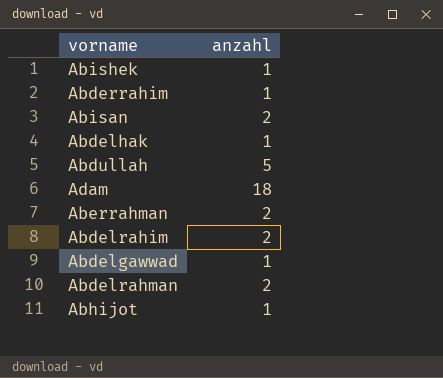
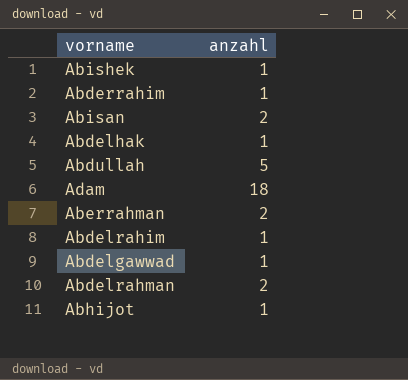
Abdelrahim | anzahl: 2 -> 1

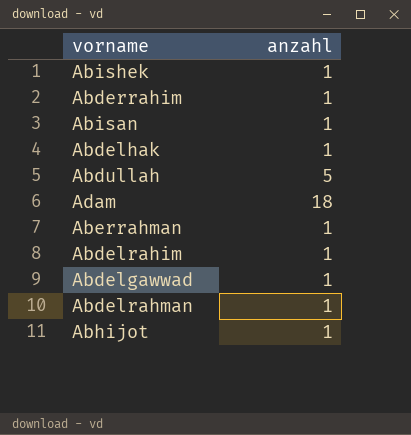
Abisan | anzahl: 2 -> 1
Aberrahman | anzahl: 2 -> 1
Abdelrahman | anzahl: 2 -> 1

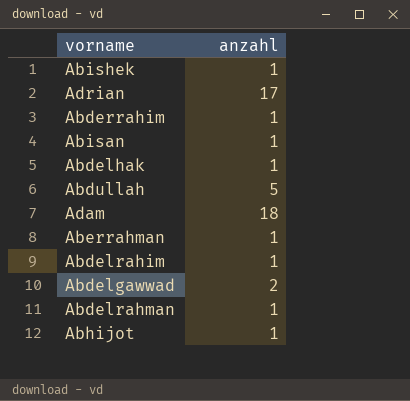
row Adrian: none -> 17
Abdelgawwad | anzahl: 1 -> 2

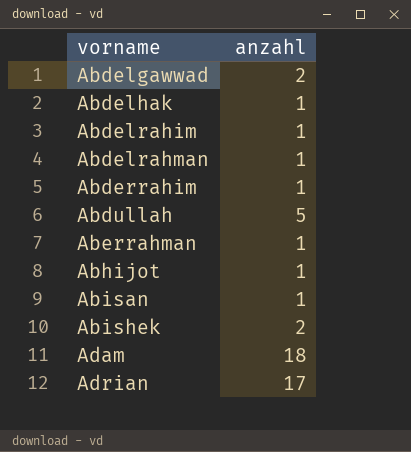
row order: none -> vorname ascending
Abishek | anzahl: 1 -> 2

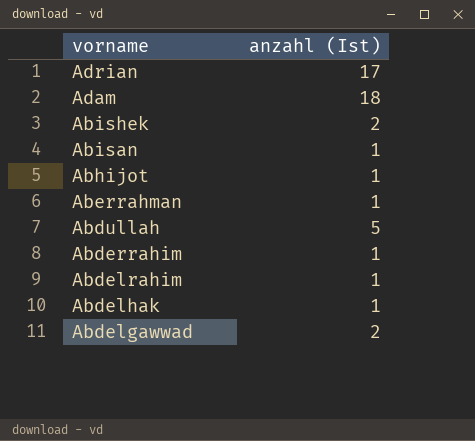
row order: vorname ascending -> vorname descending
column name: anzahl -> anzahl (Ist)
row Abdelrahman: 1 -> none

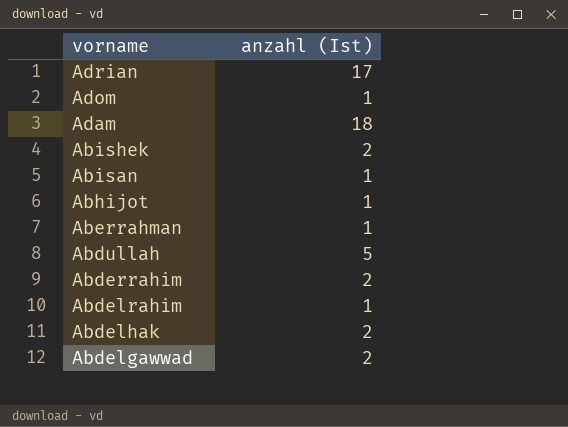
row Adom: none -> 1
Abderrahim | anzahl (Ist): 1 -> 2
Abdelhak | anzahl (Ist): 1 -> 2

